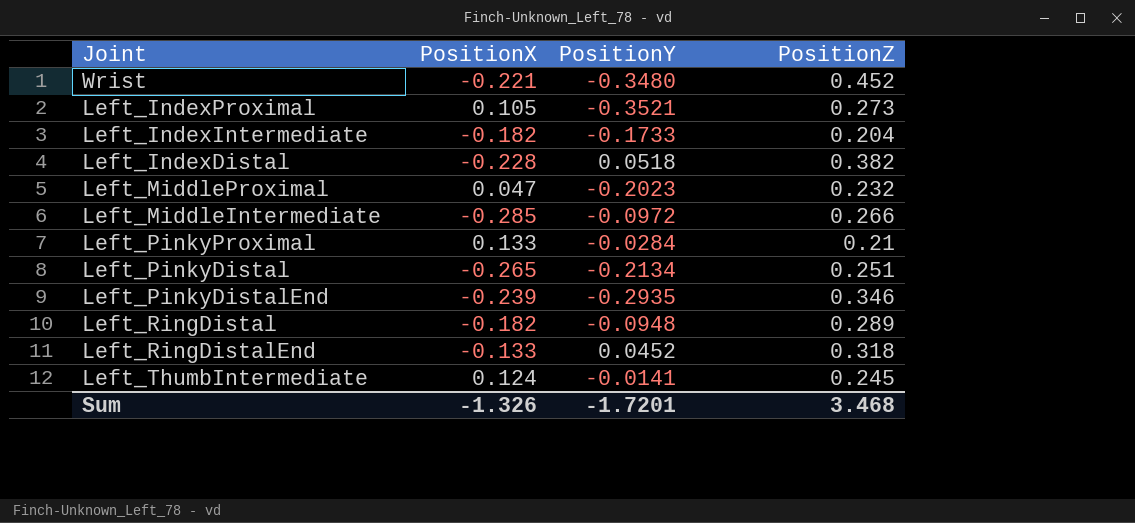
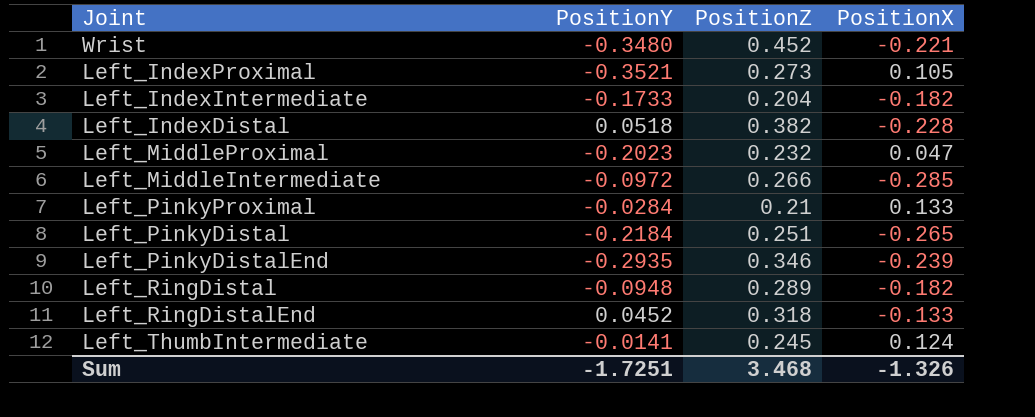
column PositionX | position: 2 -> 4
Left_PinkyDistal | PositionY: -0.2134 -> -0.2184
Sum | PositionY: -1.7201 -> -1.7251

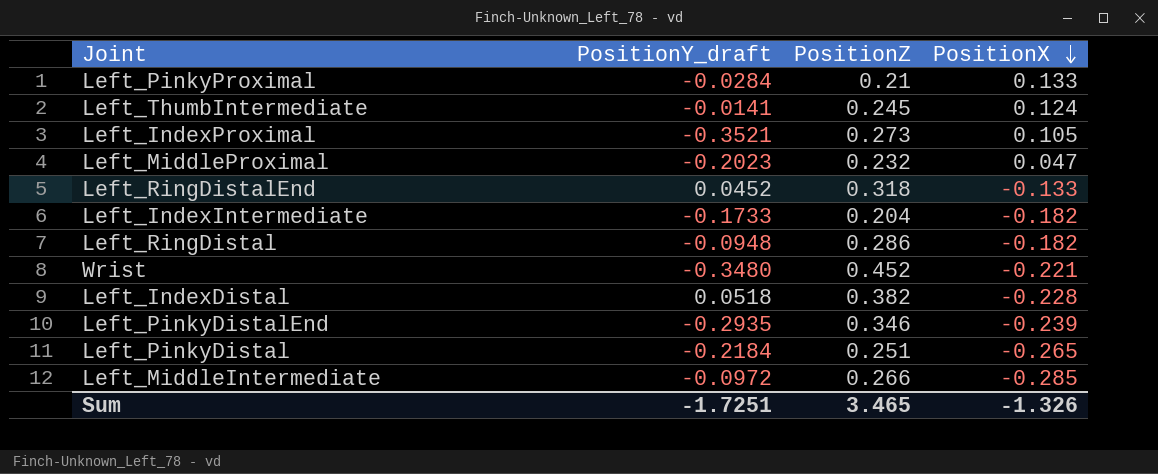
row order: none -> PositionX descending
column name: PositionY -> PositionY_draft
Left_RingDistal | PositionZ: 0.289 -> 0.286
Sum | PositionZ: 3.468 -> 3.465

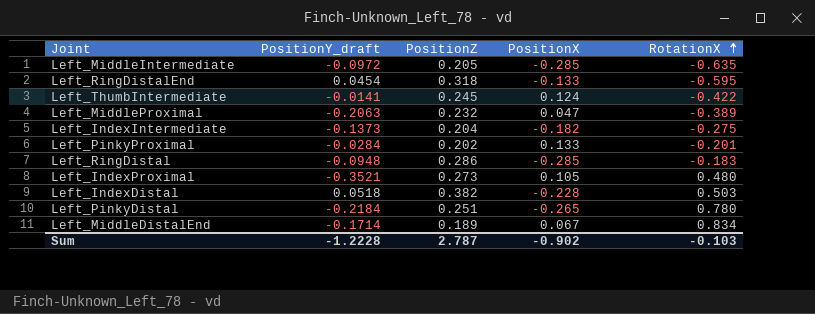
row order: PositionX descending -> RotationX ascending
column RotationX | position: none -> 5
row Wrist: -0.3480 | 0.452 | -0.221 -> none
row Left_PinkyDistalEnd: -0.2935 | 0.346 | -0.239 -> none
Left_MiddleIntermediate | PositionZ: 0.266 -> 0.205
Left_RingDistalEnd | PositionY_draft: 0.0452 -> 0.0454
Left_MiddleProximal | PositionY_draft: -0.2023 -> -0.2063
Left_IndexIntermediate | PositionY_draft: -0.1733 -> -0.1373
Left_PinkyProximal | PositionZ: 0.21 -> 0.202
Left_RingDistal | PositionX: -0.182 -> -0.285
row Left_MiddleDistalEnd: none -> -0.1714 | 0.189 | 0.067 | 0.834
Sum | PositionY_draft: -1.7251 -> -1.2228
Sum | PositionZ: 3.465 -> 2.787
Sum | PositionX: -1.326 -> -0.902

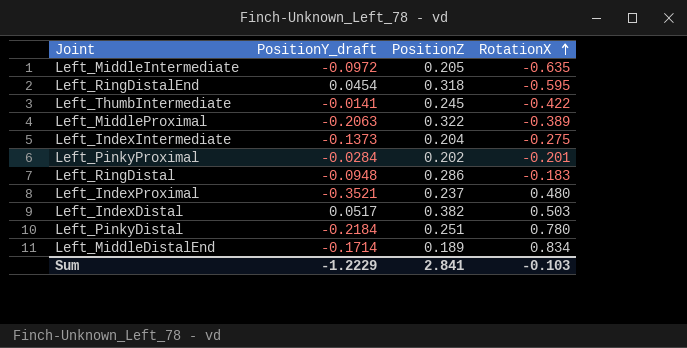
column PositionX | position: 4 -> none
Left_MiddleProximal | PositionZ: 0.232 -> 0.322
Left_IndexProximal | PositionZ: 0.273 -> 0.237
Left_IndexDistal | PositionY_draft: 0.0518 -> 0.0517
Sum | PositionY_draft: -1.2228 -> -1.2229
Sum | PositionZ: 2.787 -> 2.841

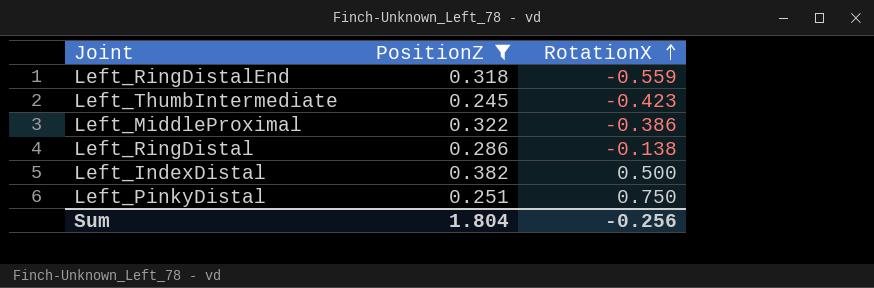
filter: none -> PositionZ >= 0.245
column PositionY_draft | position: 2 -> none
Left_RingDistalEnd | RotationX: -0.595 -> -0.559
Left_ThumbIntermediate | RotationX: -0.422 -> -0.423
Left_MiddleProximal | RotationX: -0.389 -> -0.386
Left_RingDistal | RotationX: -0.183 -> -0.138
Left_IndexDistal | RotationX: 0.503 -> 0.500
Left_PinkyDistal | RotationX: 0.780 -> 0.750
Sum | PositionZ: 2.841 -> 1.804
Sum | RotationX: -0.103 -> -0.256

